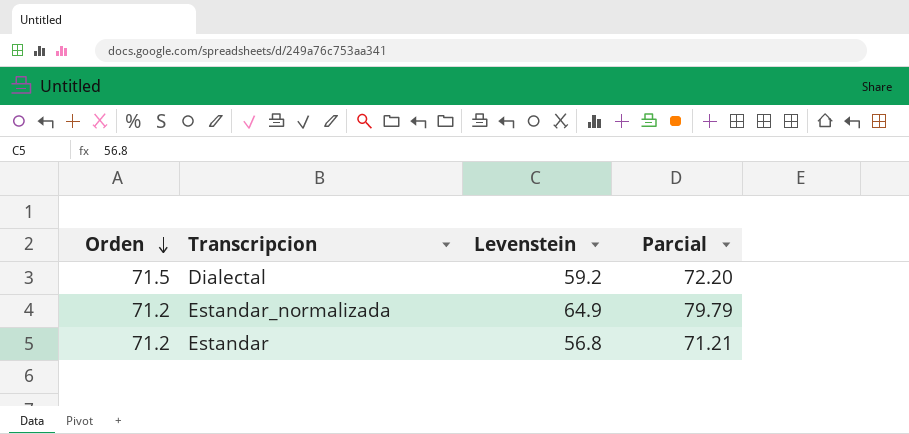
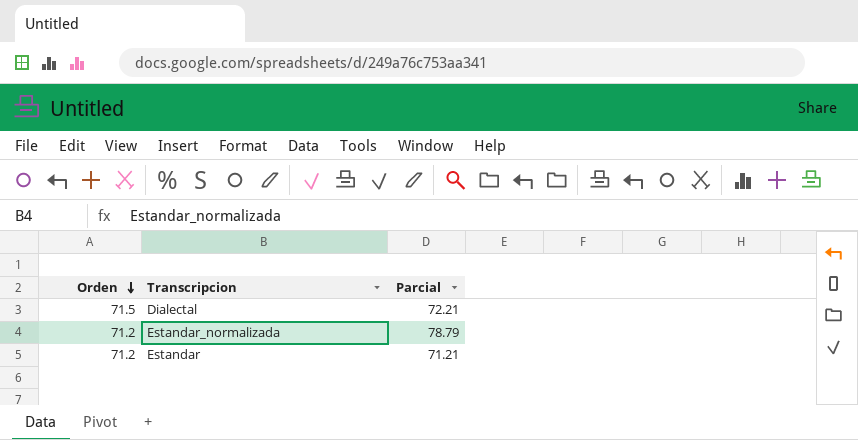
column Levenstein | position: 3 -> none
Dialectal | Parcial: 72.20 -> 72.21
Estandar_normalizada | Parcial: 79.79 -> 78.79

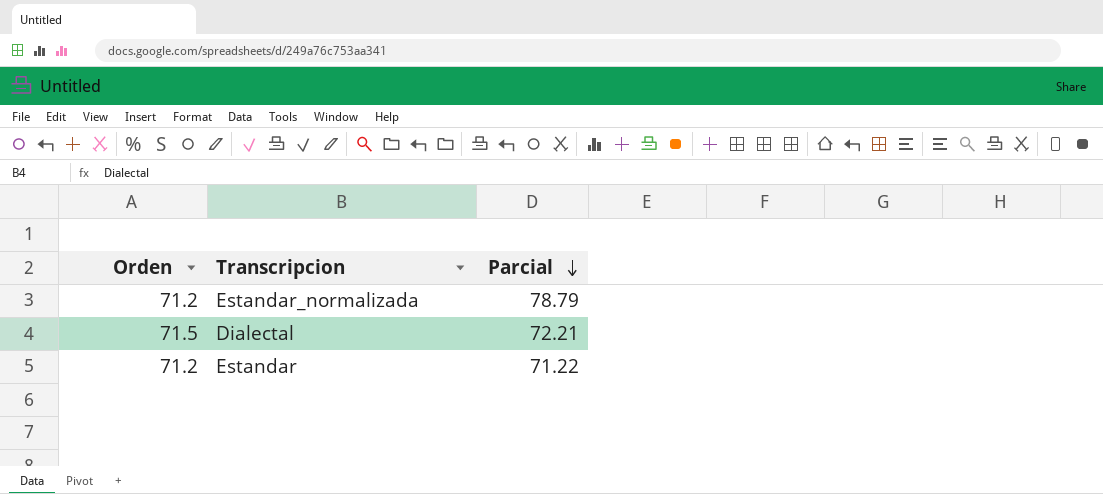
row order: Orden descending -> Parcial descending
Estandar | Parcial: 71.21 -> 71.22

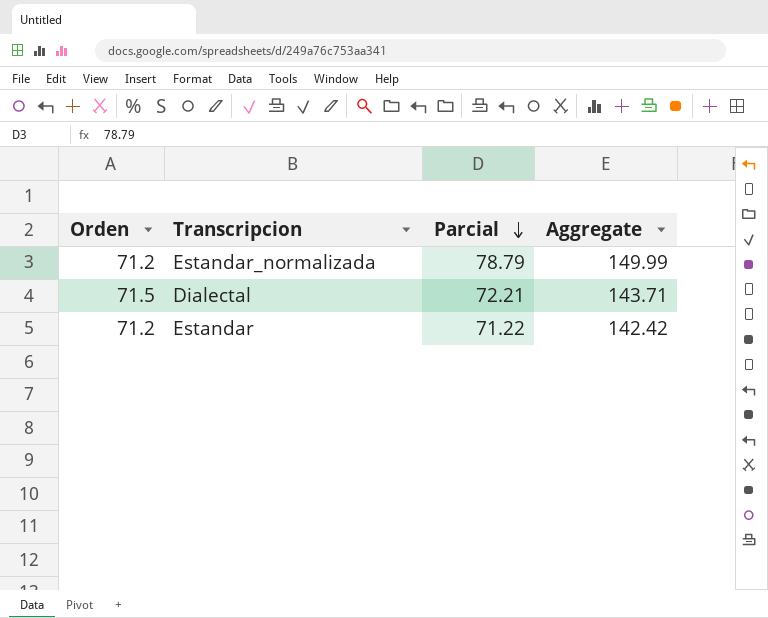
column Aggregate | formula: none -> [Orden] + [Parcial]

